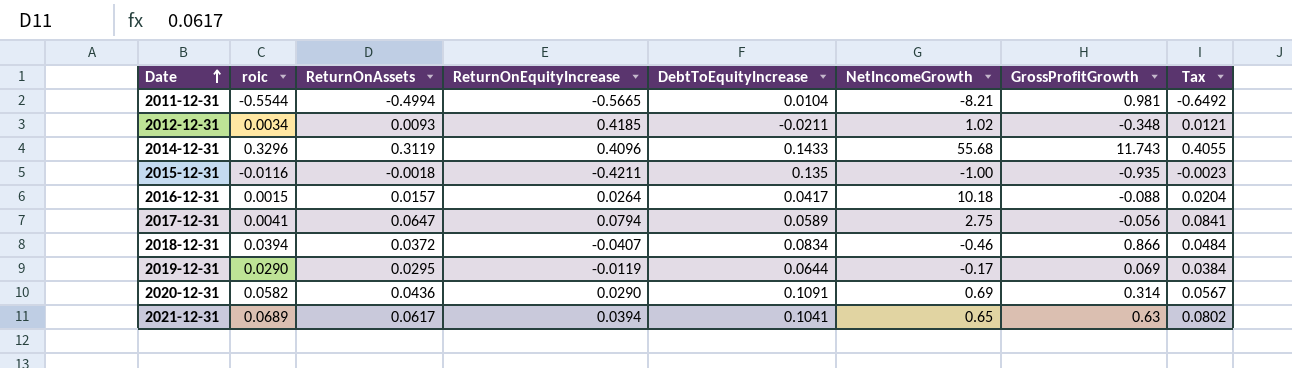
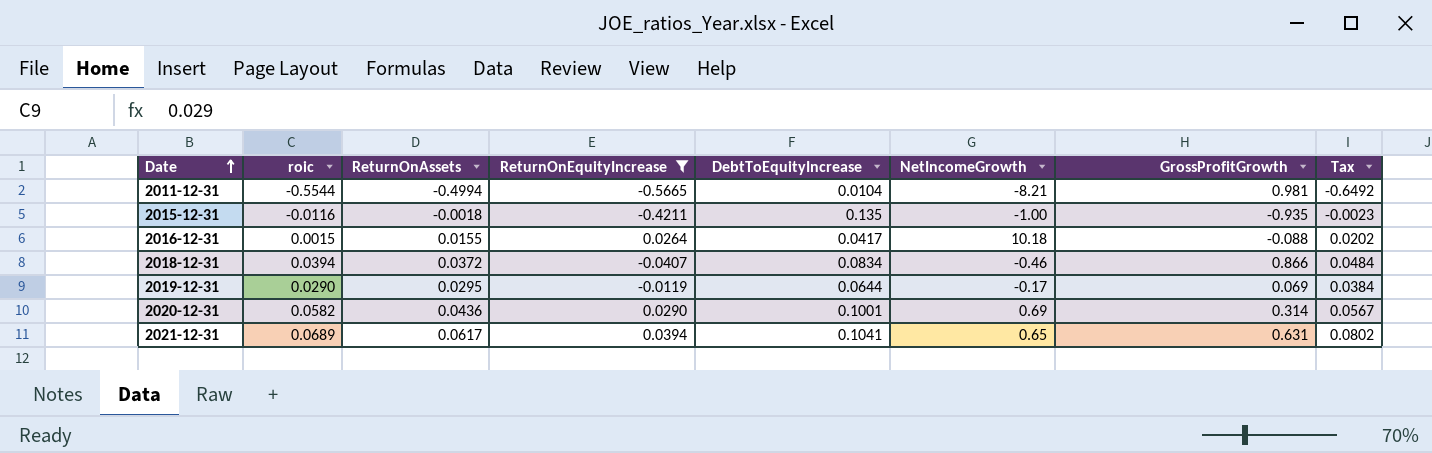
filter: none -> ReturnOnEquityIncrease <= 0.0394
2016-12-31 | ReturnOnAssets: 0.0157 -> 0.0155
2016-12-31 | Tax: 0.0204 -> 0.0202
2020-12-31 | DebtToEquityIncrease: 0.1091 -> 0.1001
2021-12-31 | GrossProfitGrowth: 0.63 -> 0.631

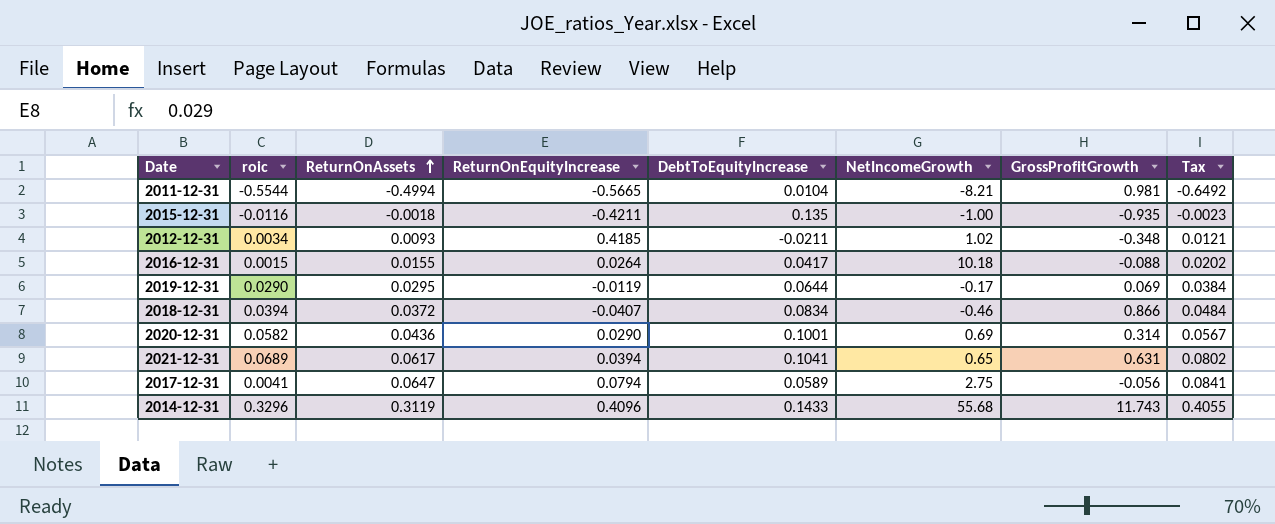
filter: ReturnOnEquityIncrease <= 0.0394 -> none
row order: Date ascending -> ReturnOnAssets ascending

